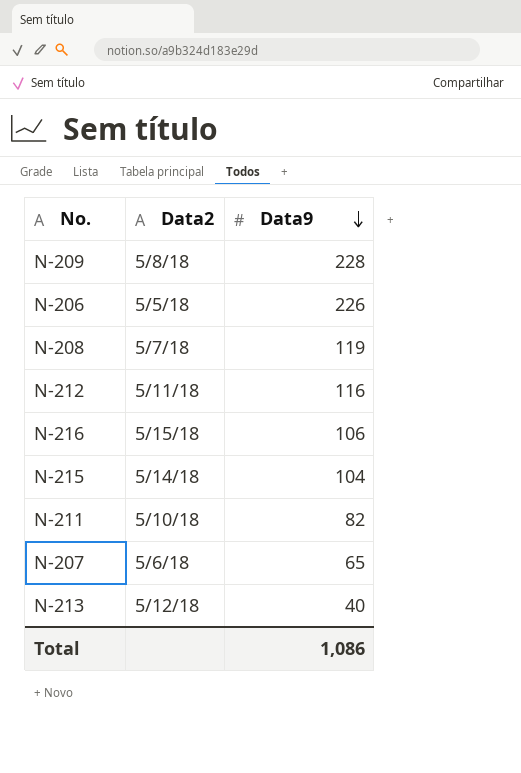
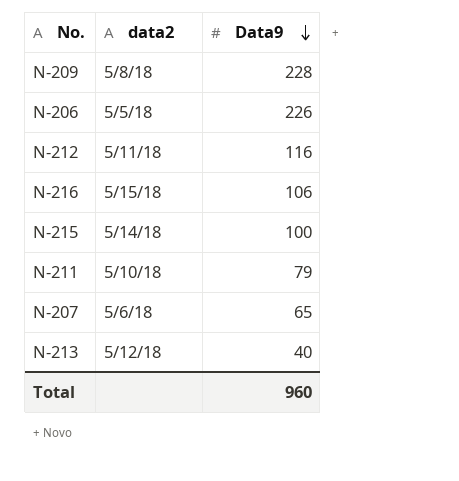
column name: Data2 -> data2
row N-208: 5/7/18 | 119 -> none
N-215 | Data9: 104 -> 100
N-211 | Data9: 82 -> 79
Total | Data9: 1,086 -> 960

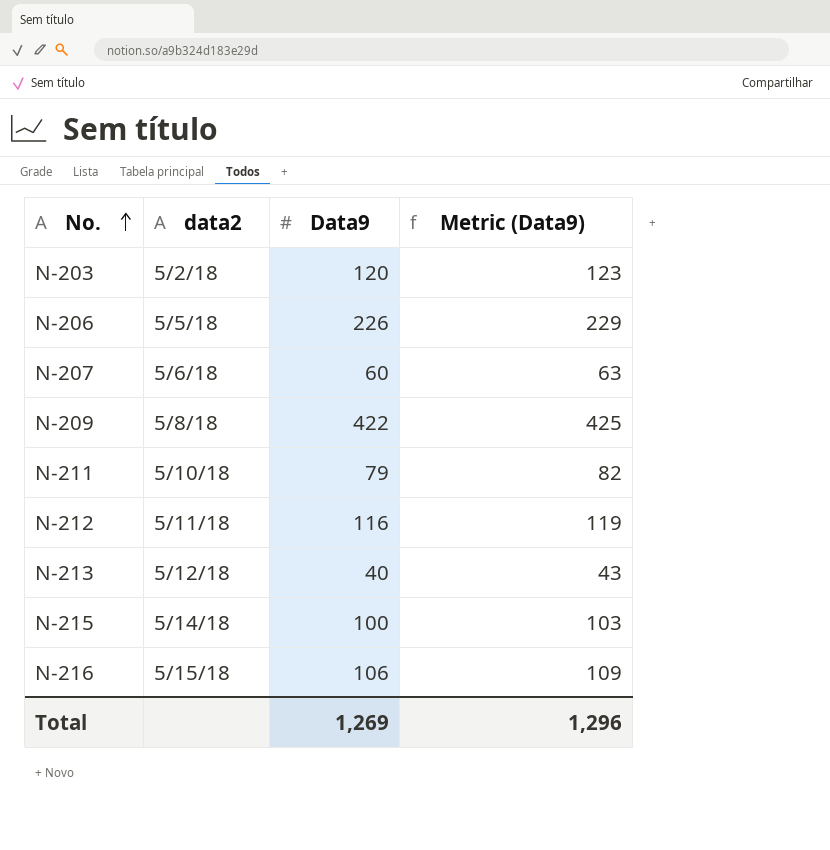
row order: Data9 descending -> No. ascending
column Metric (Data9) | formula: none -> [Data9] + 3
row N-203: none -> 5/2/18 | 120 | 123
N-207 | Data9: 65 -> 60
N-209 | Data9: 228 -> 422
Total | Data9: 960 -> 1,269

